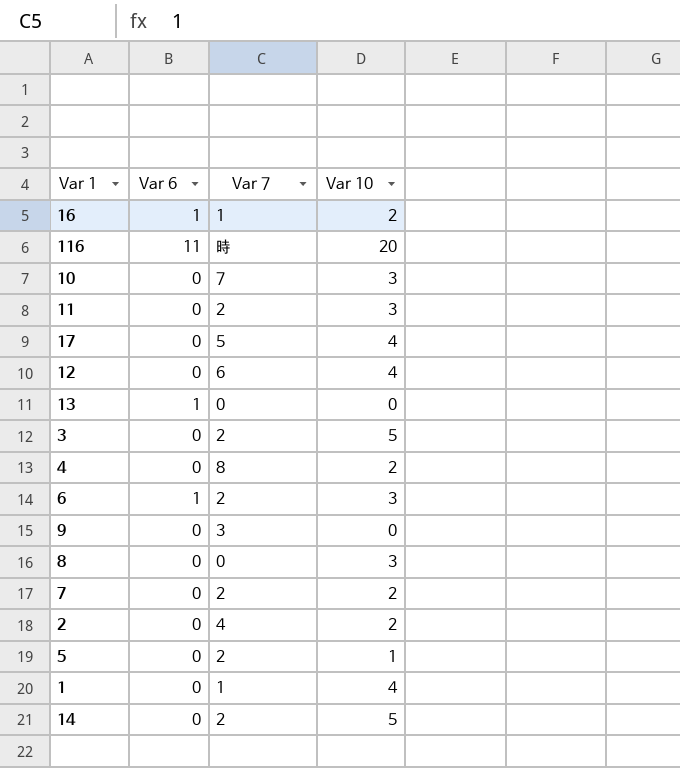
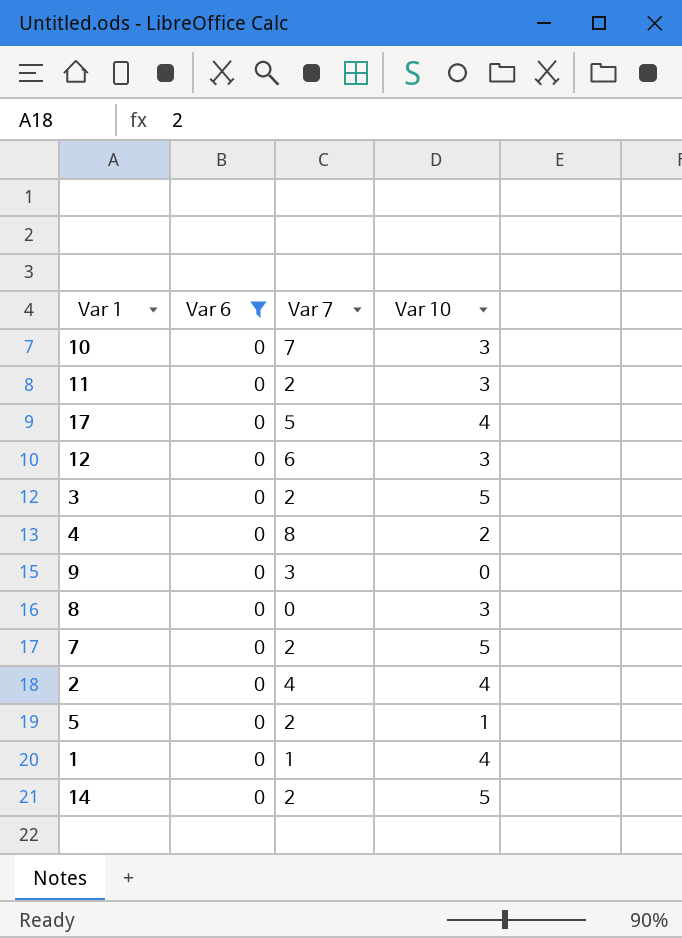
filter: none -> Var 6 = 0
12 | Var 10: 4 -> 3
7 | Var 10: 2 -> 5
2 | Var 10: 2 -> 4

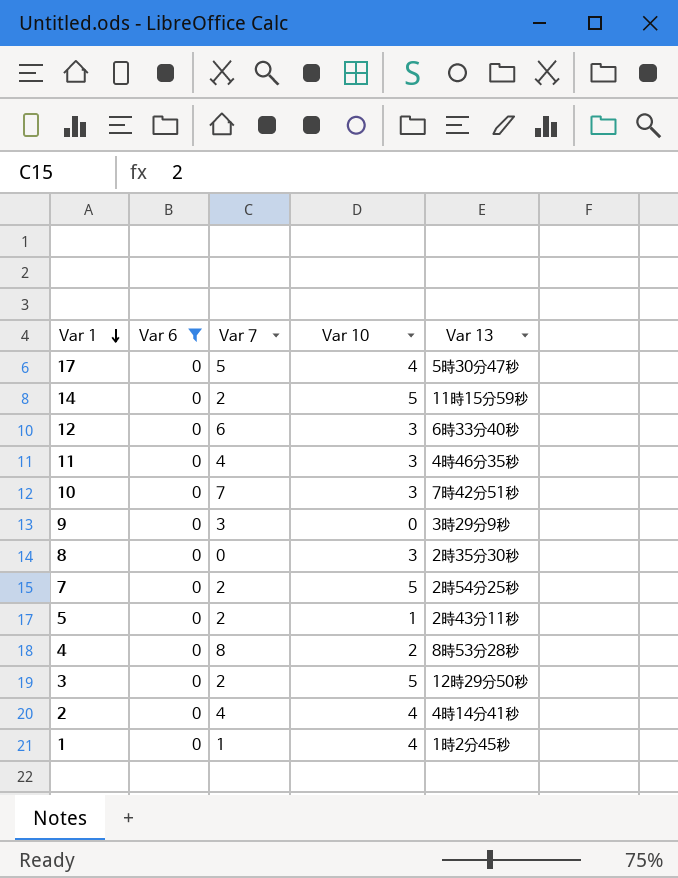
row order: none -> Var 1 descending
column Var 13 | position: none -> 5
11 | Var 7: 2 -> 4

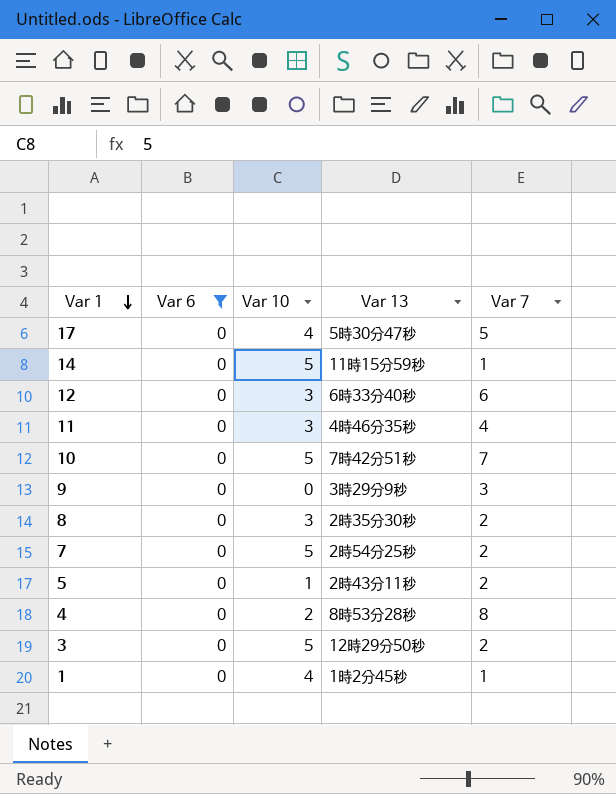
column Var 7 | position: 3 -> 5
row 2: 0 | 4 | 4 | 4時14分41秒 -> none
14 | Var 7: 2 -> 1
10 | Var 10: 3 -> 5
8 | Var 7: 0 -> 2

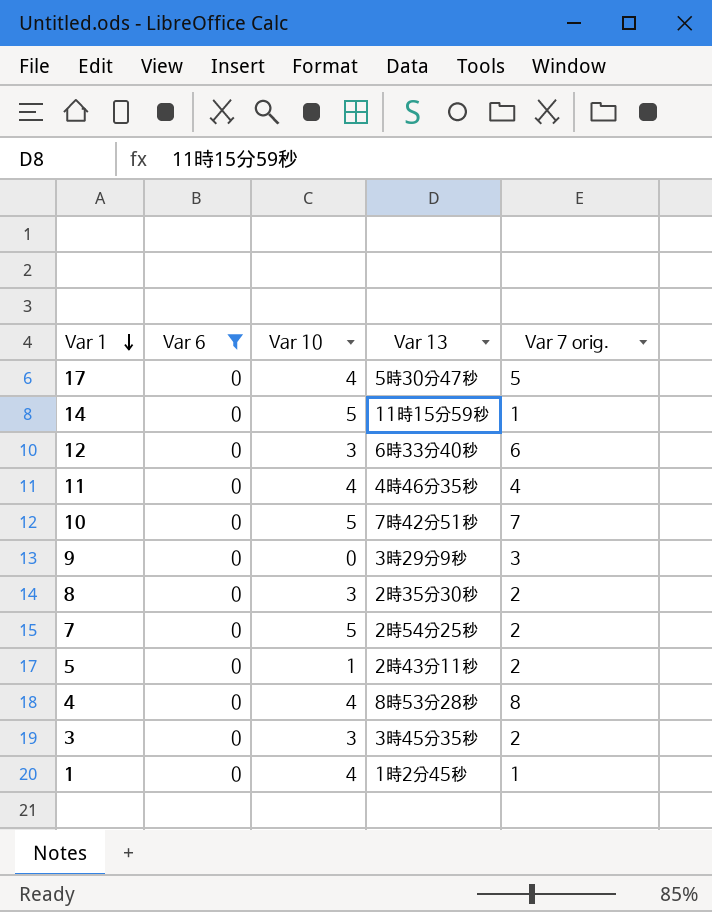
column name: Var 7 -> Var 7 orig.
11 | Var 10: 3 -> 4
4 | Var 10: 2 -> 4
3 | Var 10: 5 -> 3
3 | Var 13: 12時29分50秒 -> 3時45分35秒

